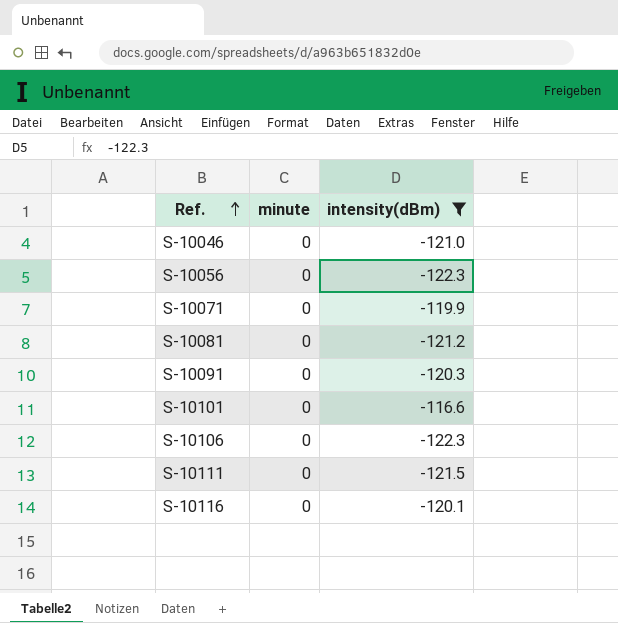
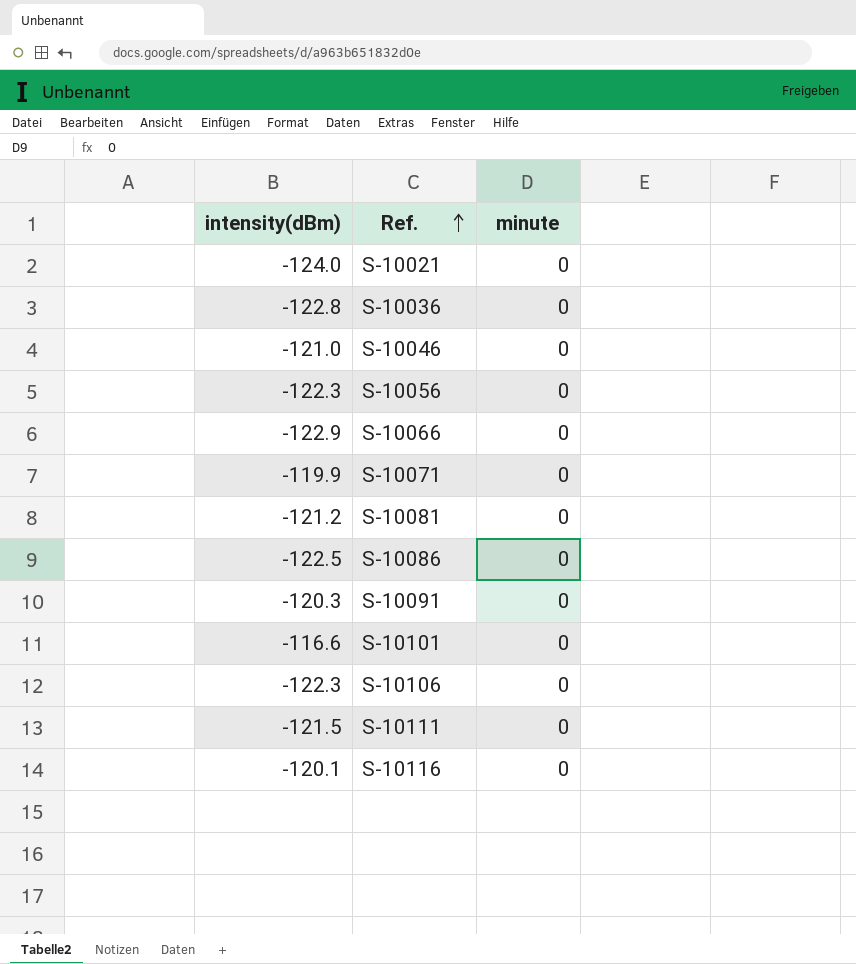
filter: intensity(dBm) >= -122.3 -> none
column intensity(dBm) | position: 3 -> 1

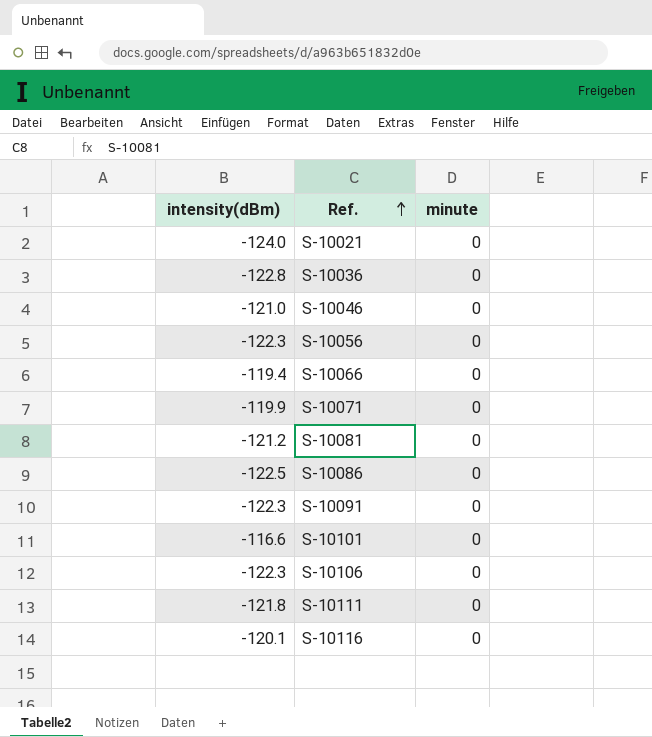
S-10066 | intensity(dBm): -122.9 -> -119.4
S-10091 | intensity(dBm): -120.3 -> -122.3
S-10111 | intensity(dBm): -121.5 -> -121.8

